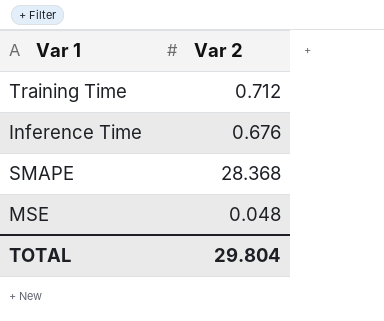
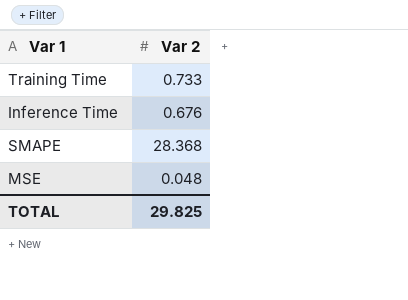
Training Time | Var 2: 0.712 -> 0.733
TOTAL | Var 2: 29.804 -> 29.825

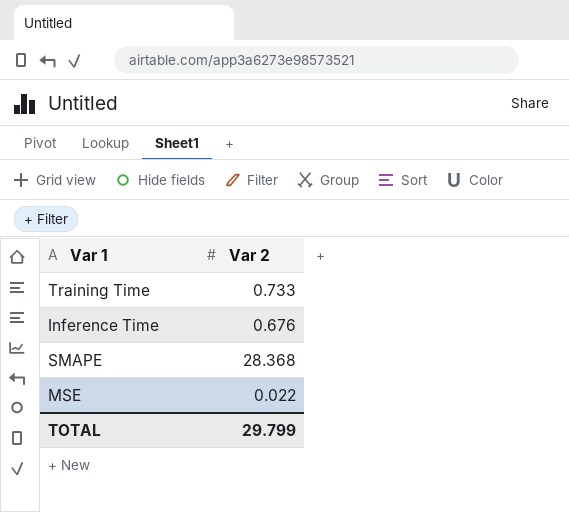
MSE | Var 2: 0.048 -> 0.022
TOTAL | Var 2: 29.825 -> 29.799

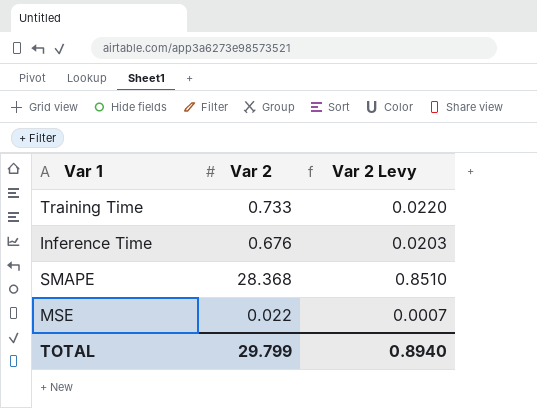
column Var 2 Levy | formula: none -> [Var 2] * 0.03

